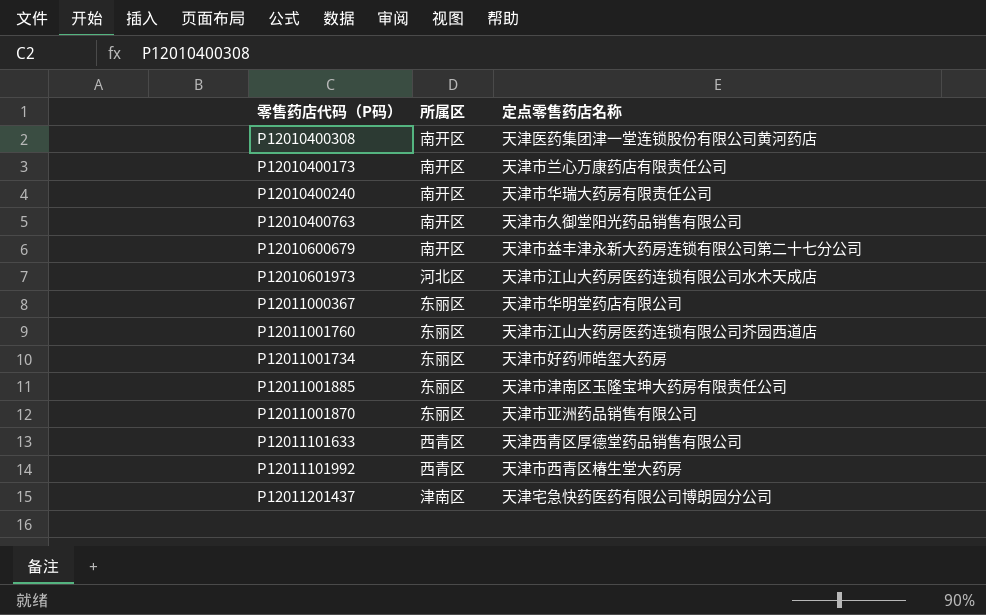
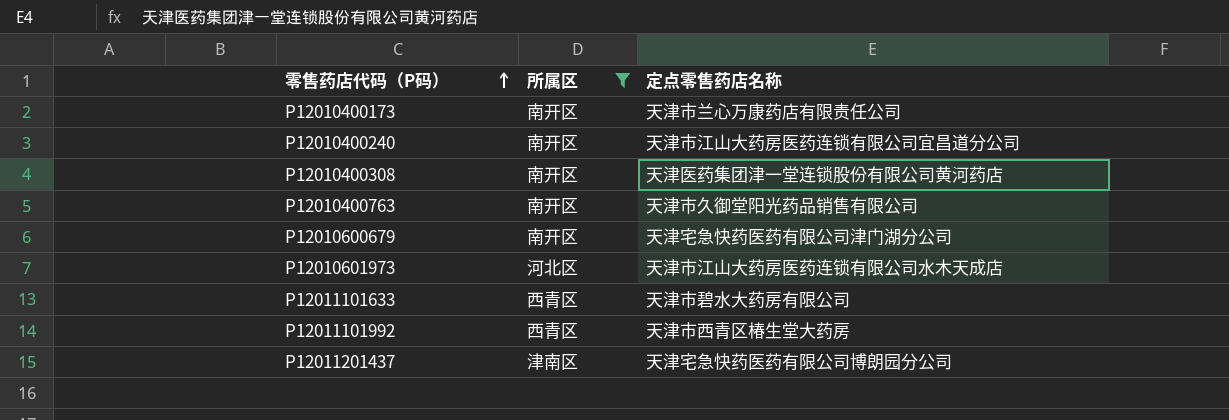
filter: none -> 所属区 != 东丽区
row order: none -> 零售药店代码（P码） ascending
P12010400240 | 定点零售药店名称: 天津市华瑞大药房有限责任公司 -> 天津市江山大药房医药连锁有限公司宜昌道分公司
P12010600679 | 定点零售药店名称: 天津市益丰津永新大药房连锁有限公司第二十七分公司 -> 天津宅急快药医药有限公司津门湖分公司
P12011101633 | 定点零售药店名称: 天津西青区厚德堂药品销售有限公司 -> 天津市碧水大药房有限公司

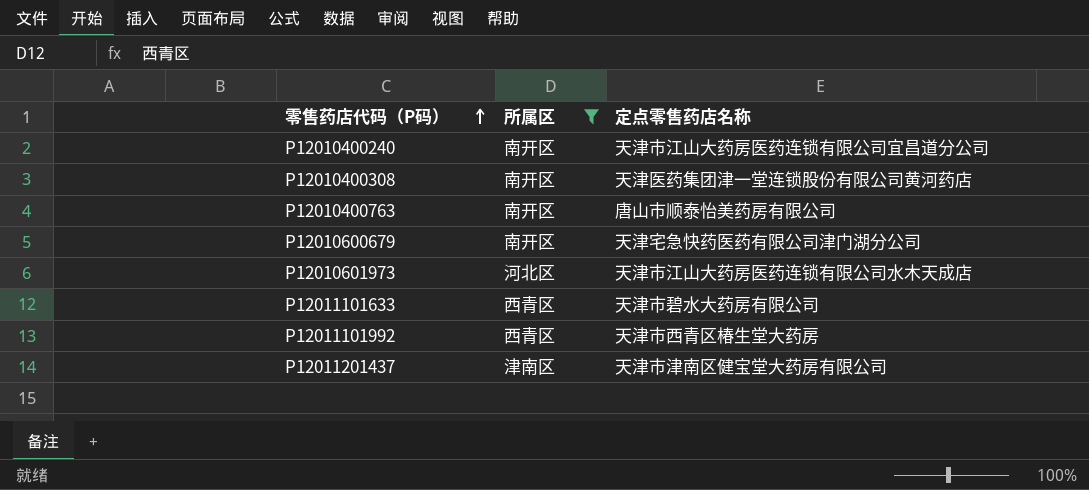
row P12010400173: 南开区 | 天津市兰心万康药店有限责任公司 -> none
P12010400763 | 定点零售药店名称: 天津市久御堂阳光药品销售有限公司 -> 唐山市顺泰怡美药房有限公司
P12011201437 | 定点零售药店名称: 天津宅急快药医药有限公司博朗园分公司 -> 天津市津南区健宝堂大药房有限公司

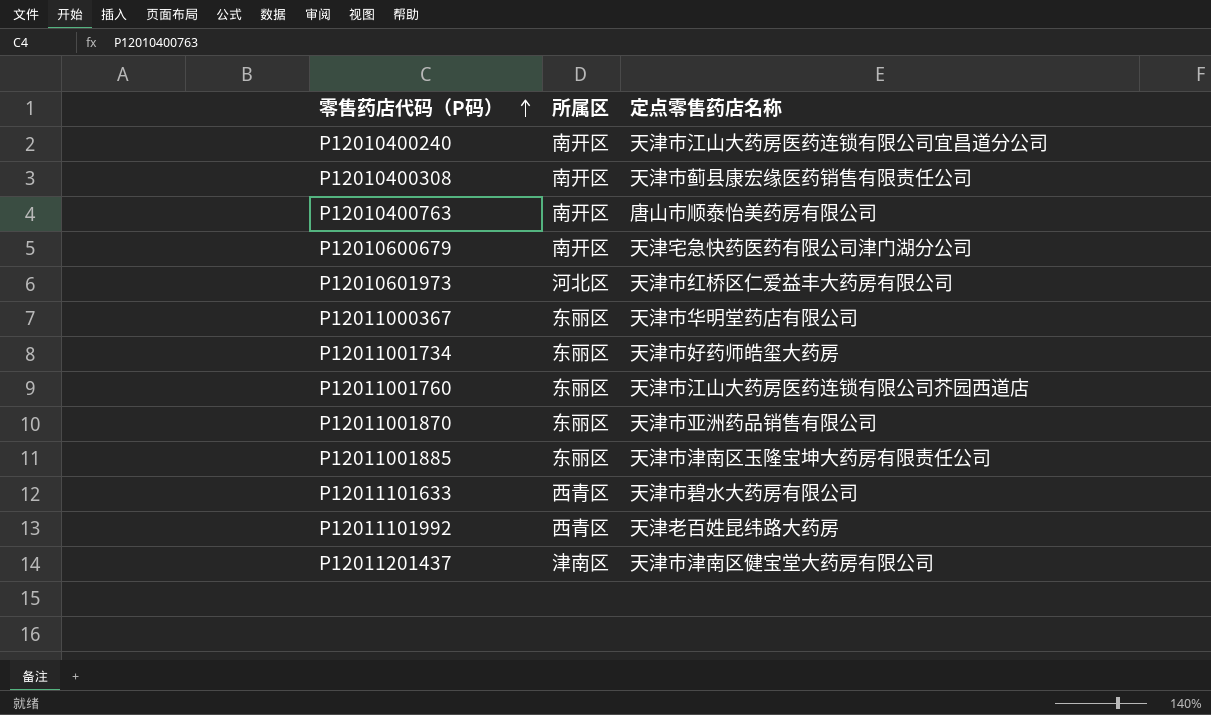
filter: 所属区 != 东丽区 -> none
P12010400308 | 定点零售药店名称: 天津医药集团津一堂连锁股份有限公司黄河药店 -> 天津市蓟县康宏缘医药销售有限责任公司
P12010601973 | 定点零售药店名称: 天津市江山大药房医药连锁有限公司水木天成店 -> 天津市红桥区仁爱益丰大药房有限公司
P12011101992 | 定点零售药店名称: 天津市西青区椿生堂大药房 -> 天津老百姓昆纬路大药房

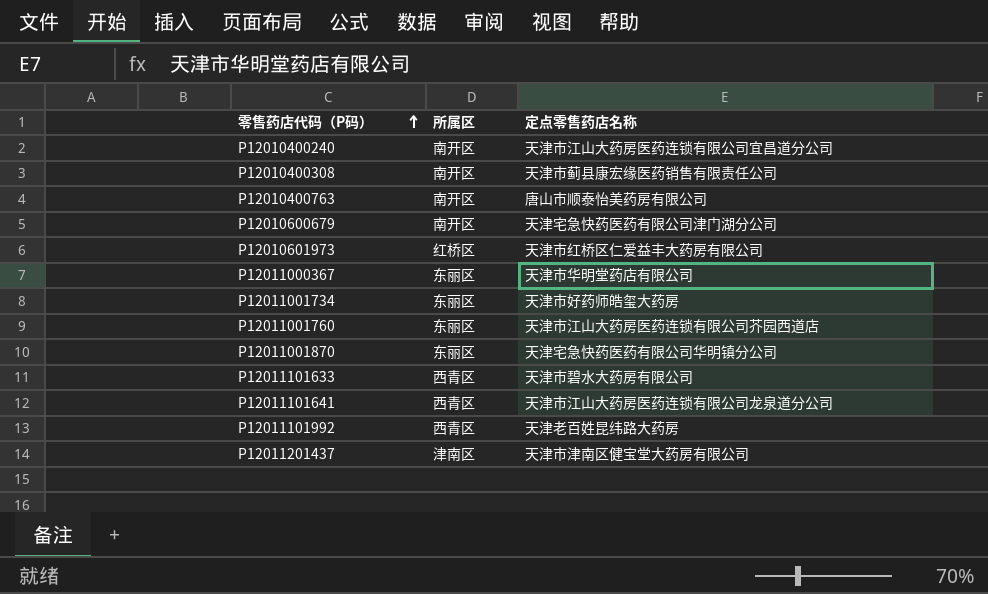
row P12011001885: 东丽区 | 天津市津南区玉隆宝坤大药房有限责任公司 -> none
P12010601973 | 所属区: 河北区 -> 红桥区
P12011001870 | 定点零售药店名称: 天津市亚洲药品销售有限公司 -> 天津宅急快药医药有限公司华明镇分公司
row P12011101641: none -> 西青区 | 天津市江山大药房医药连锁有限公司龙泉道分公司

